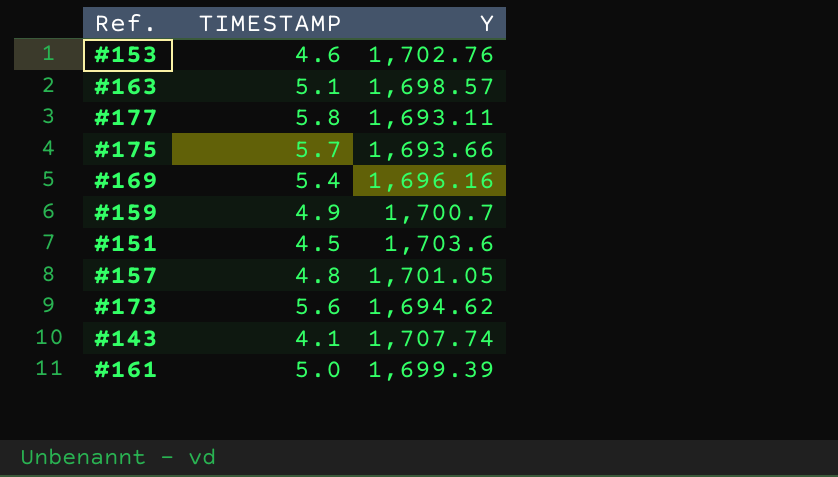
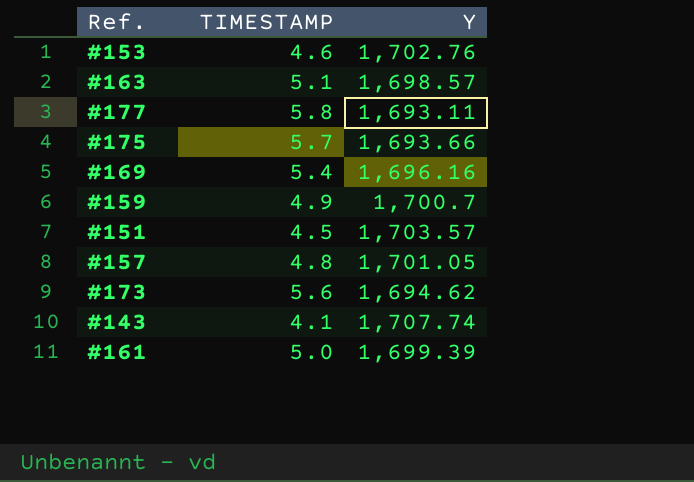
#151 | Y: 1,703.6 -> 1,703.57

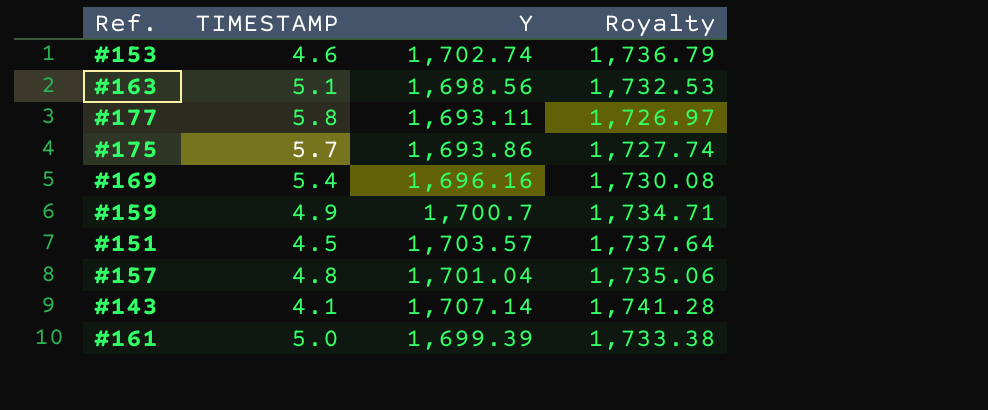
column Royalty | formula: none -> [Y] * 1.02
row #173: 5.6 | 1,694.62 -> none
#153 | Y: 1,702.76 -> 1,702.74
#163 | Y: 1,698.57 -> 1,698.56
#175 | Y: 1,693.66 -> 1,693.86
#157 | Y: 1,701.05 -> 1,701.04
#143 | Y: 1,707.74 -> 1,707.14

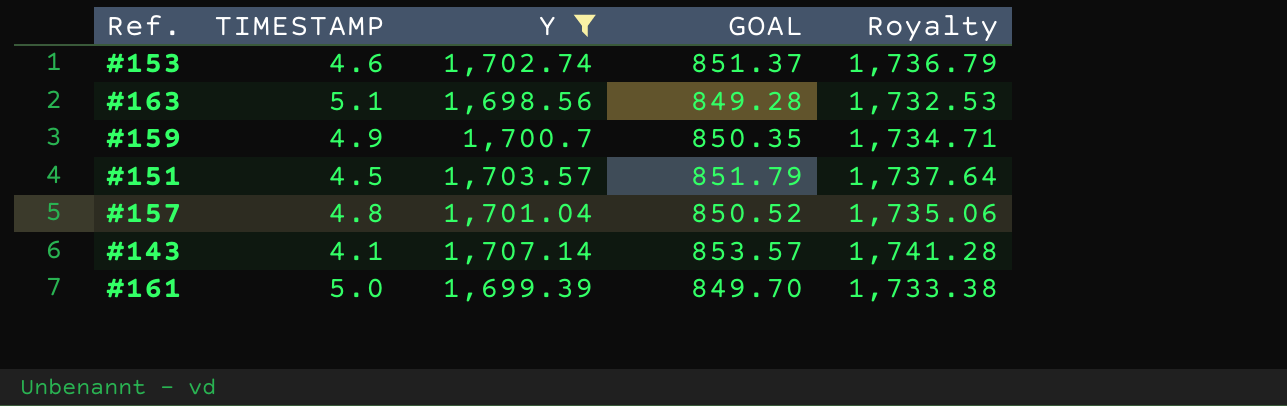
filter: none -> Y >= 1,698.56
column GOAL | formula: none -> [Y] * 0.5

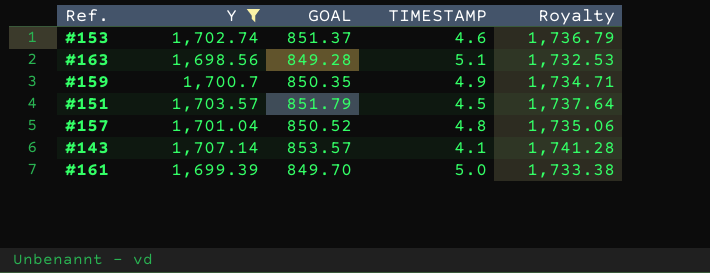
column TIMESTAMP | position: 2 -> 4

